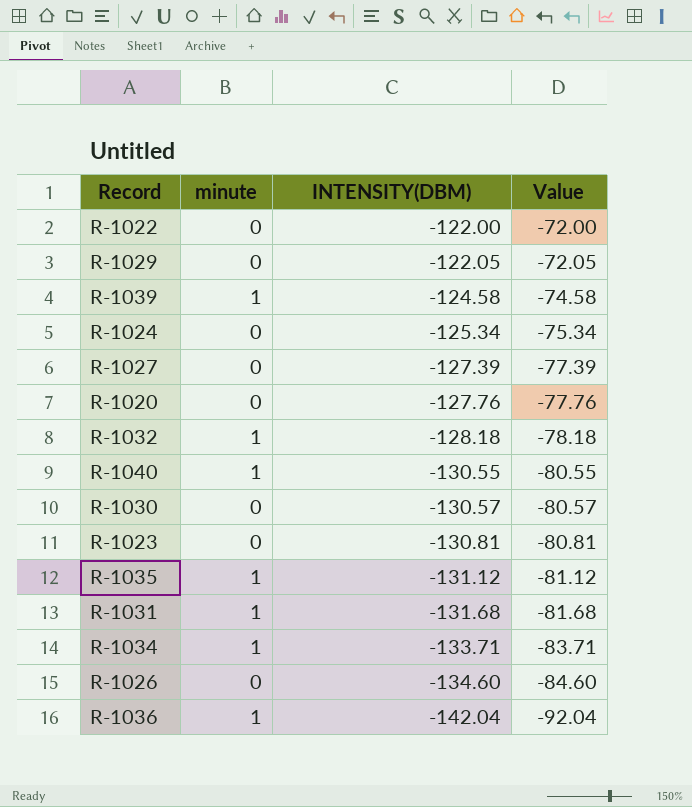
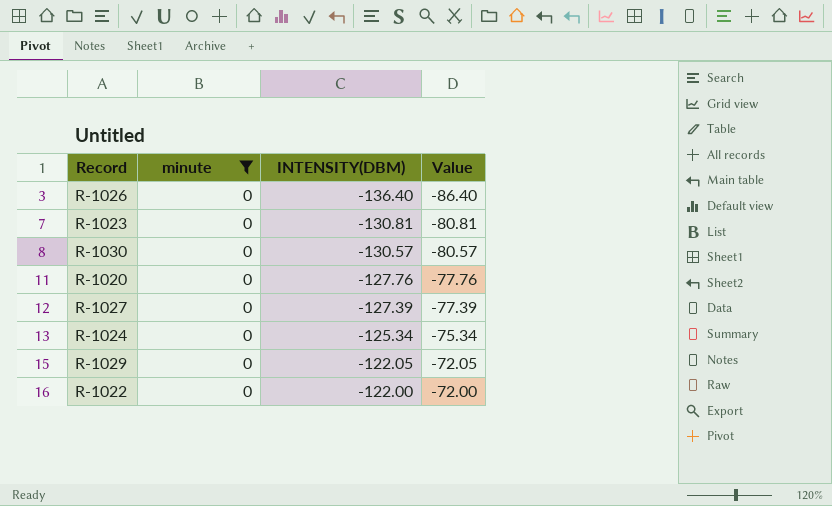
filter: none -> minute = 0
row order: INTENSITY(DBM) descending -> INTENSITY(DBM) ascending
R-1026 | INTENSITY(DBM): -134.60 -> -136.40
R-1026 | Value: -84.60 -> -86.40

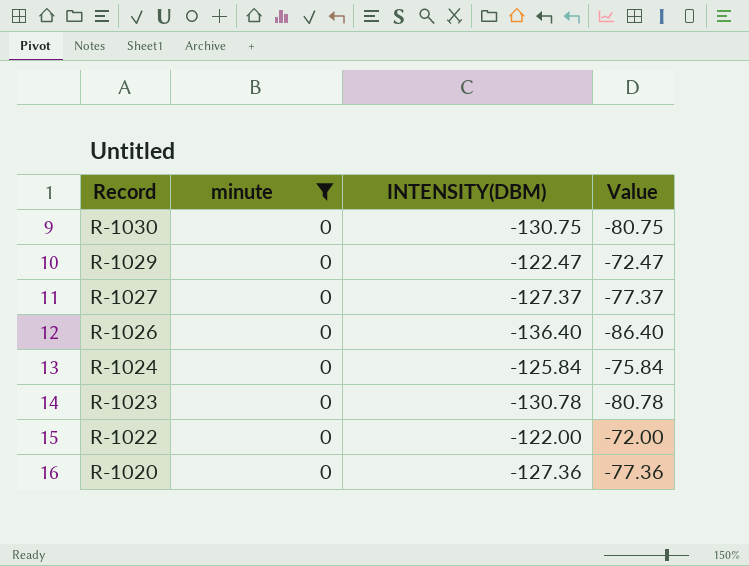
row order: INTENSITY(DBM) ascending -> Record descending
R-1030 | INTENSITY(DBM): -130.57 -> -130.75
R-1030 | Value: -80.57 -> -80.75
R-1029 | INTENSITY(DBM): -122.05 -> -122.47
R-1029 | Value: -72.05 -> -72.47
R-1027 | INTENSITY(DBM): -127.39 -> -127.37
R-1027 | Value: -77.39 -> -77.37
R-1024 | INTENSITY(DBM): -125.34 -> -125.84
R-1024 | Value: -75.34 -> -75.84
R-1023 | INTENSITY(DBM): -130.81 -> -130.78
R-1023 | Value: -80.81 -> -80.78
R-1020 | INTENSITY(DBM): -127.76 -> -127.36
R-1020 | Value: -77.76 -> -77.36

